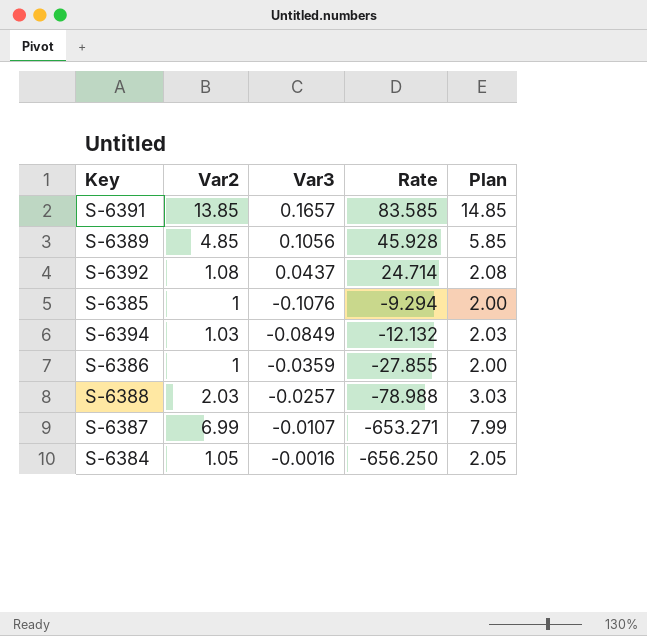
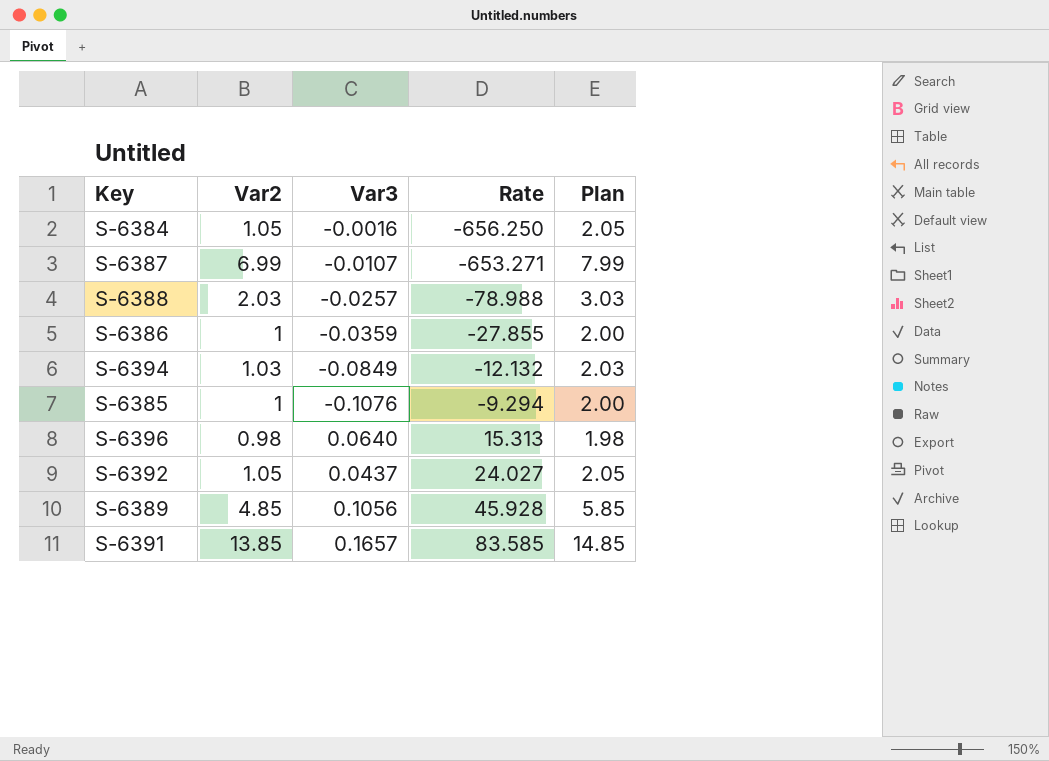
row order: Rate descending -> Rate ascending
row S-6396: none -> 0.98 | 0.0640 | 15.313 | 1.98
S-6392 | Var2: 1.08 -> 1.05
S-6392 | Rate: 24.714 -> 24.027
S-6392 | Plan: 2.08 -> 2.05

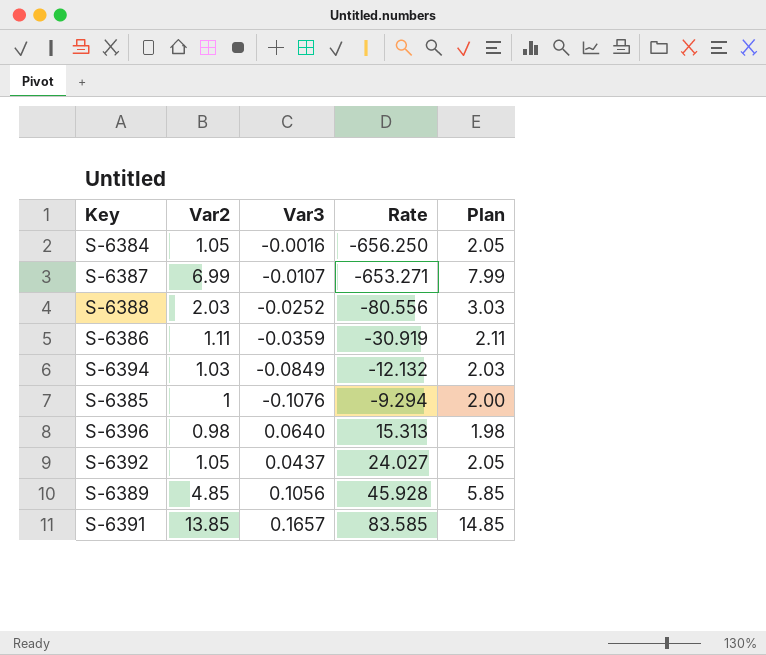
S-6388 | Var3: -0.0257 -> -0.0252
S-6388 | Rate: -78.988 -> -80.556
S-6386 | Var2: 1 -> 1.11
S-6386 | Rate: -27.855 -> -30.919
S-6386 | Plan: 2.00 -> 2.11

